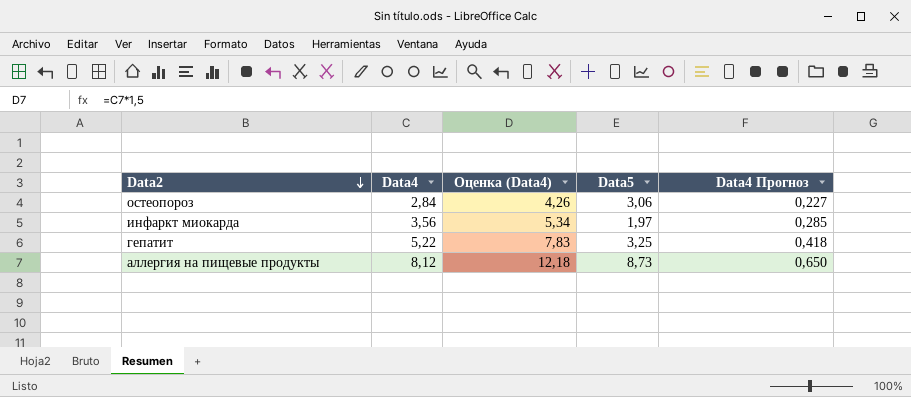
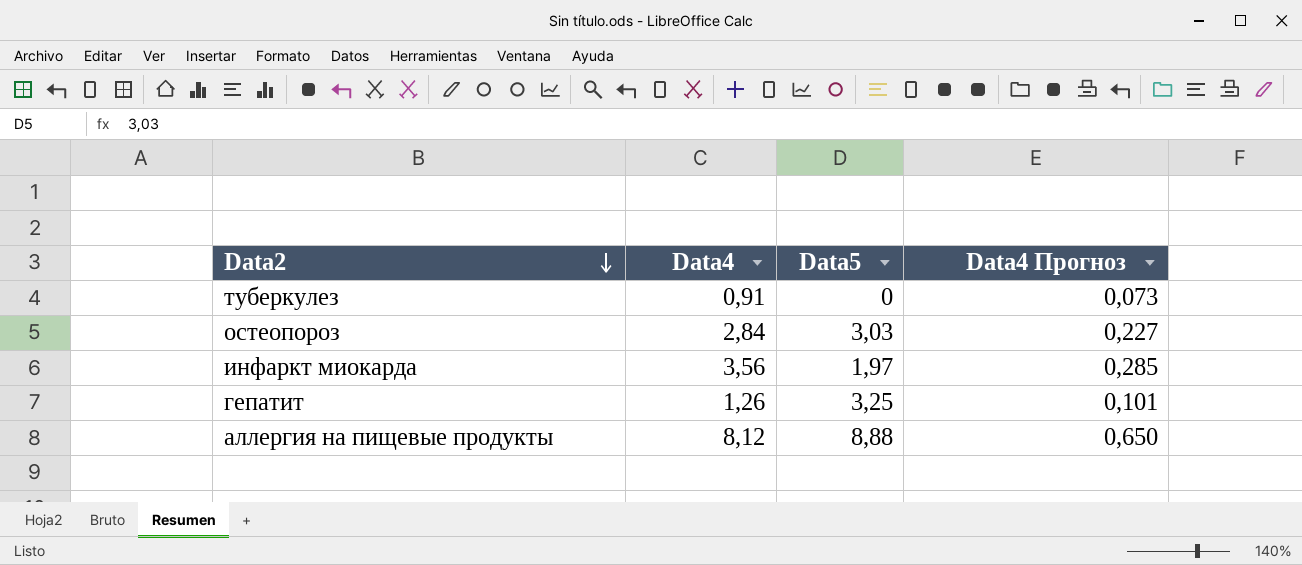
column Оценка (Data4) | formula: [Data4] * 1,5 -> none
row туберкулез: none -> 0,91 | 0 | 0,073
остеопороз | Data5: 3,06 -> 3,03
гепатит | Data4: 5,22 -> 1,26
гепатит | Data4 Прогноз: 0,418 -> 0,101
аллергия на пищевые продукты | Data5: 8,73 -> 8,88

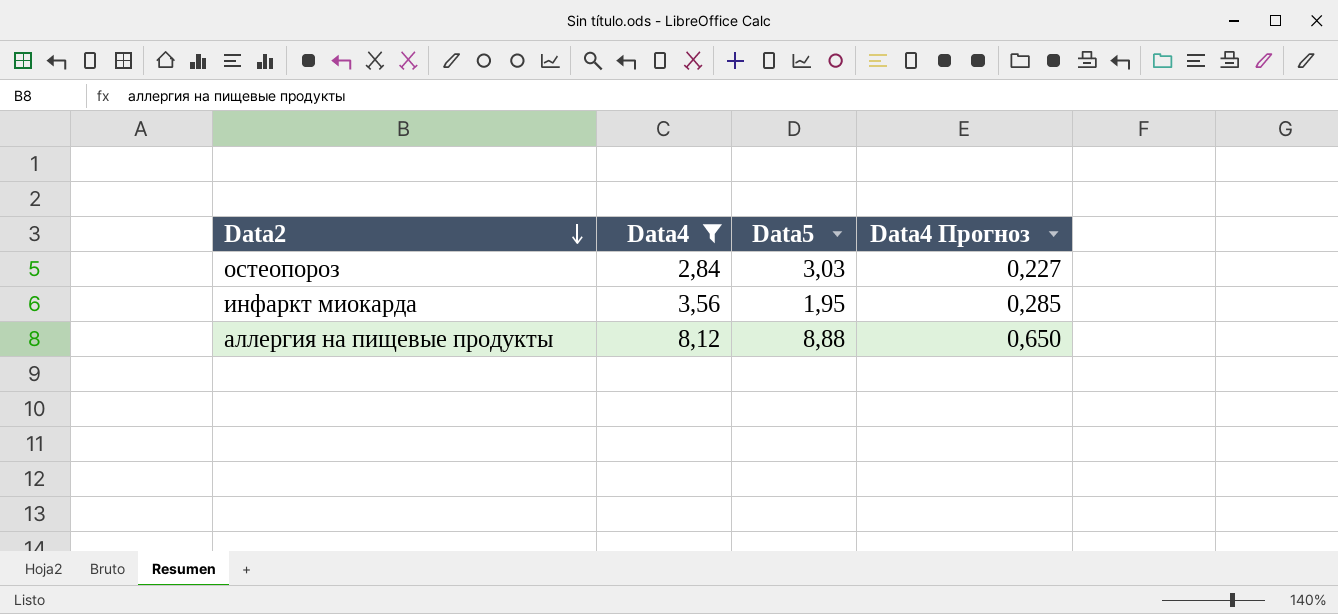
filter: none -> Data4 >= 2,84
инфаркт миокарда | Data5: 1,97 -> 1,95

